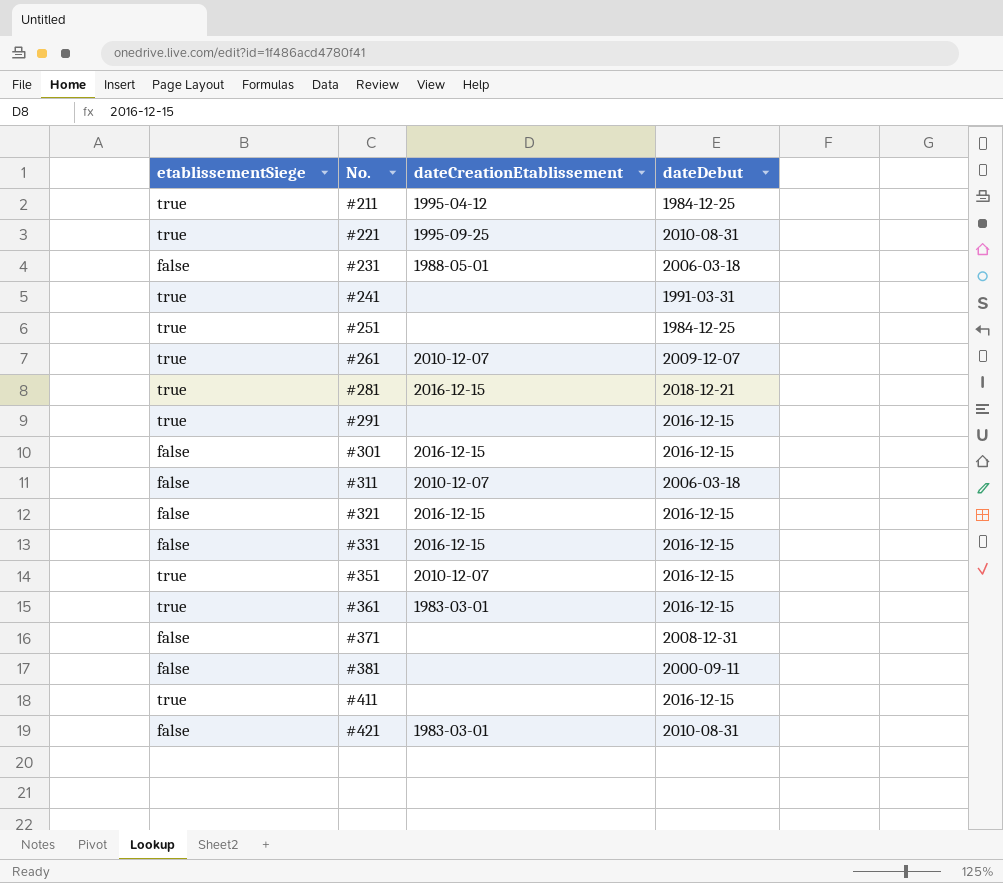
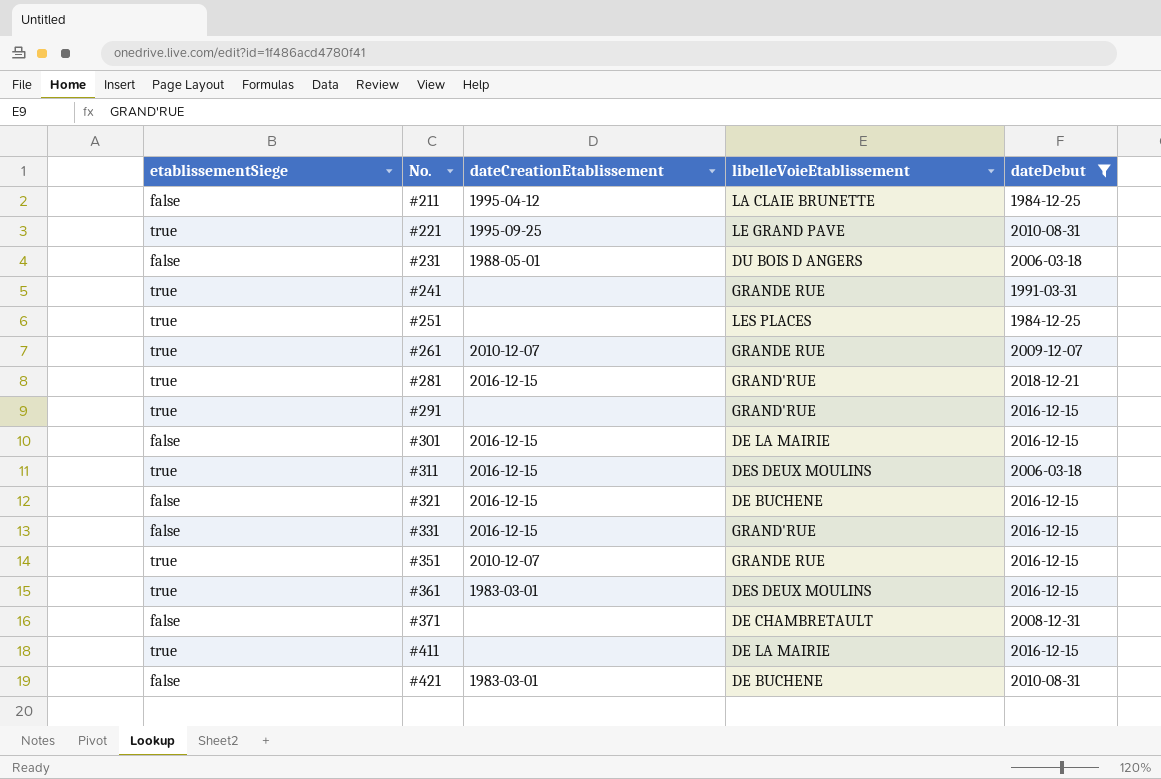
filter: none -> dateDebut != 2000-09-11
column libelleVoieEtablissement | position: none -> 4
#211 | etablissementSiege: true -> false
#311 | etablissementSiege: false -> true
#311 | dateCreationEtablissement: 2010-12-07 -> 2016-12-15

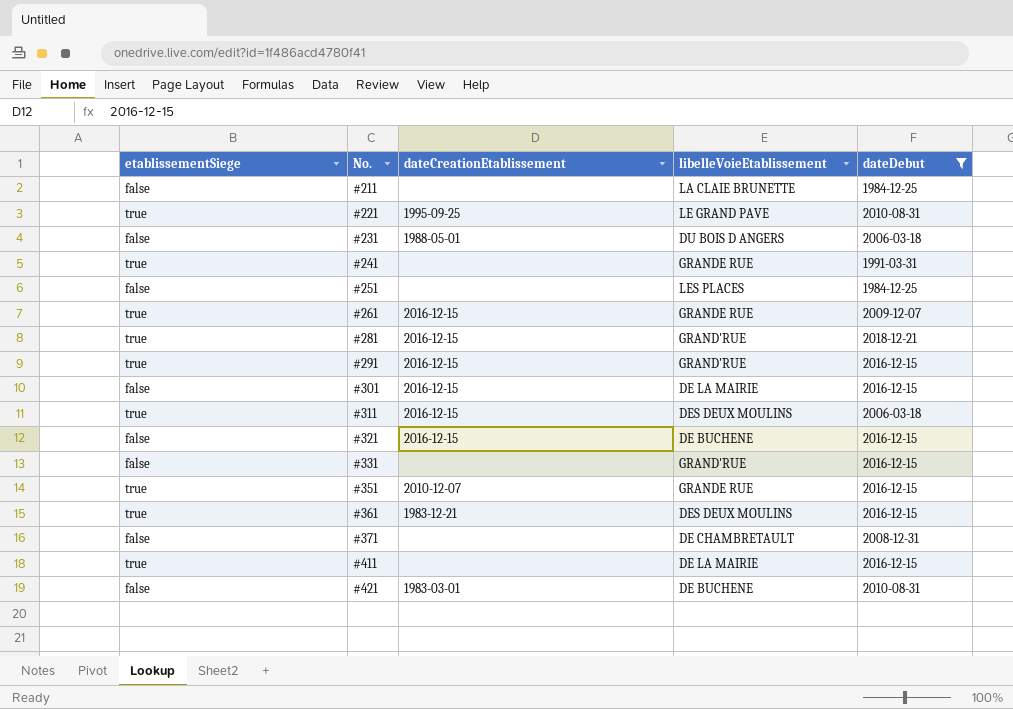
#211 | dateCreationEtablissement: 1995-04-12 -> none
#251 | etablissementSiege: true -> false
#261 | dateCreationEtablissement: 2010-12-07 -> 2016-12-15
#291 | dateCreationEtablissement: none -> 2016-12-15
#331 | dateCreationEtablissement: 2016-12-15 -> none
#361 | dateCreationEtablissement: 1983-03-01 -> 1983-12-21

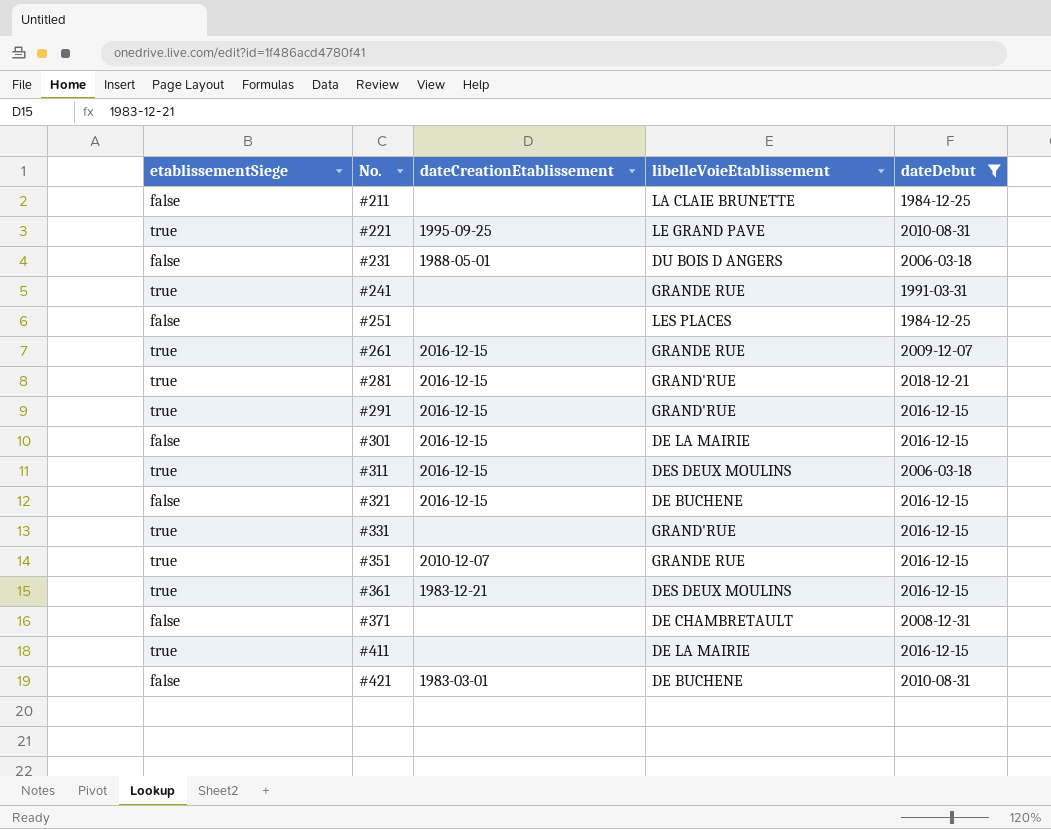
#331 | etablissementSiege: false -> true

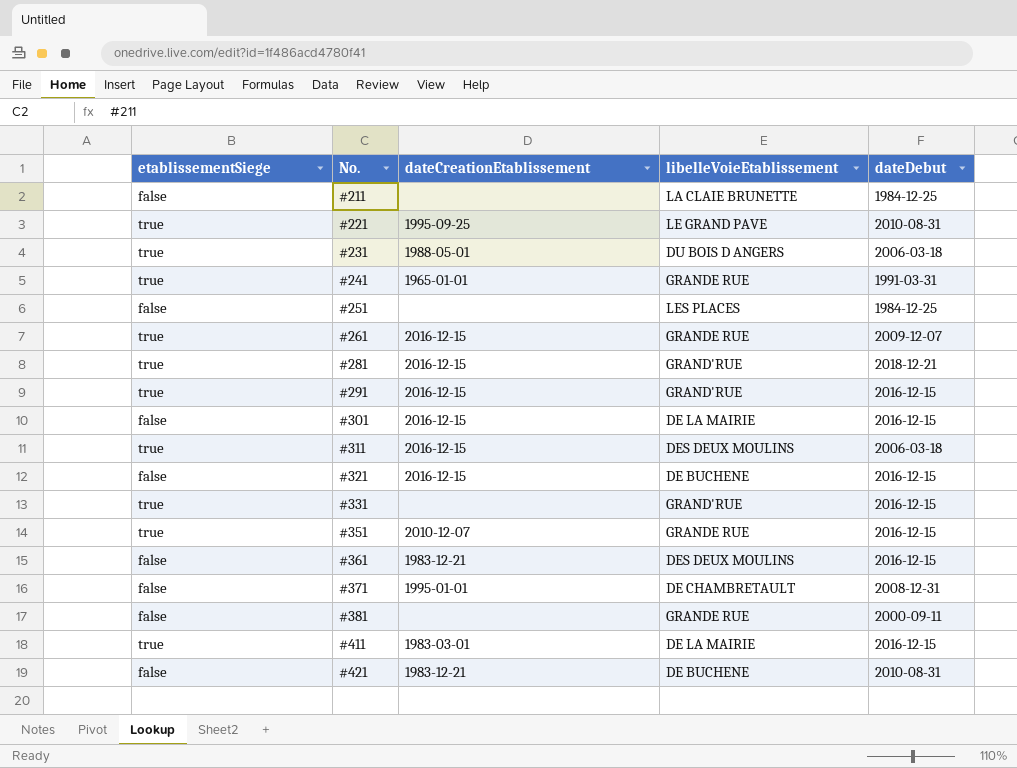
filter: dateDebut != 2000-09-11 -> none
#231 | etablissementSiege: false -> true
#241 | dateCreationEtablissement: none -> 1965-01-01
#361 | etablissementSiege: true -> false
#371 | dateCreationEtablissement: none -> 1995-01-01
#411 | dateCreationEtablissement: none -> 1983-03-01
#421 | dateCreationEtablissement: 1983-03-01 -> 1983-12-21

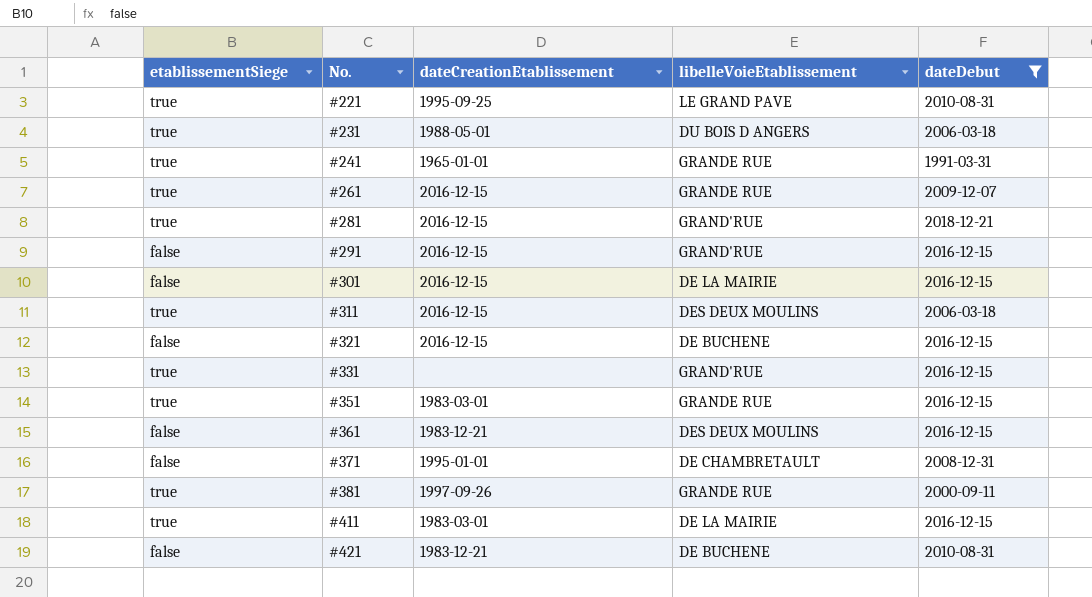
filter: none -> dateDebut != 1984-12-25
#291 | etablissementSiege: true -> false
#351 | dateCreationEtablissement: 2010-12-07 -> 1983-03-01
#381 | etablissementSiege: false -> true
#381 | dateCreationEtablissement: none -> 1997-09-26

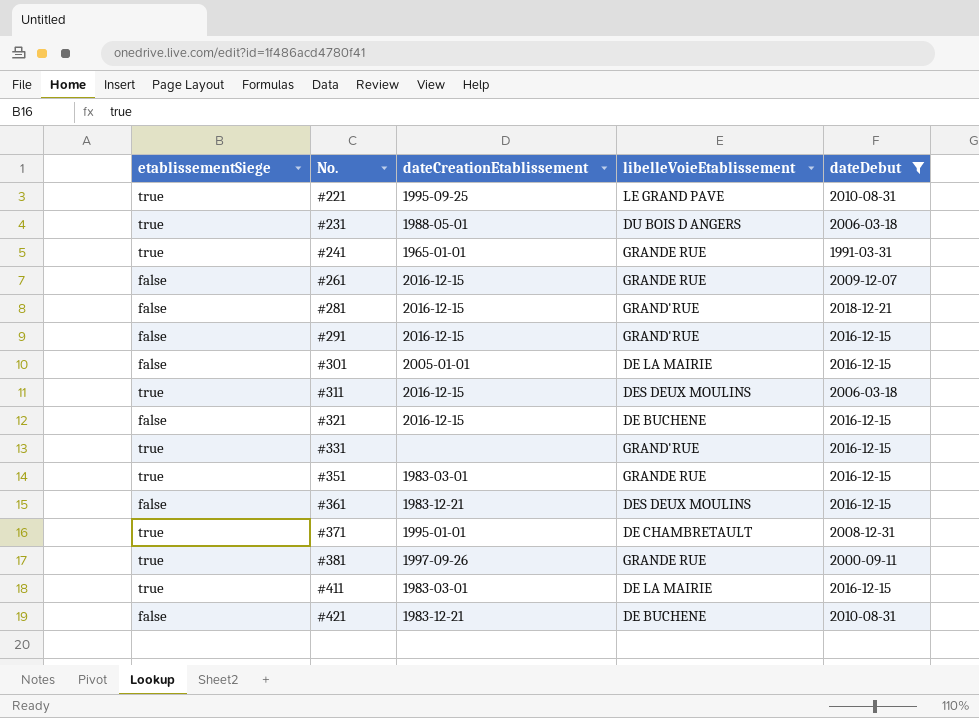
#261 | etablissementSiege: true -> false
#281 | etablissementSiege: true -> false
#301 | dateCreationEtablissement: 2016-12-15 -> 2005-01-01
#371 | etablissementSiege: false -> true

